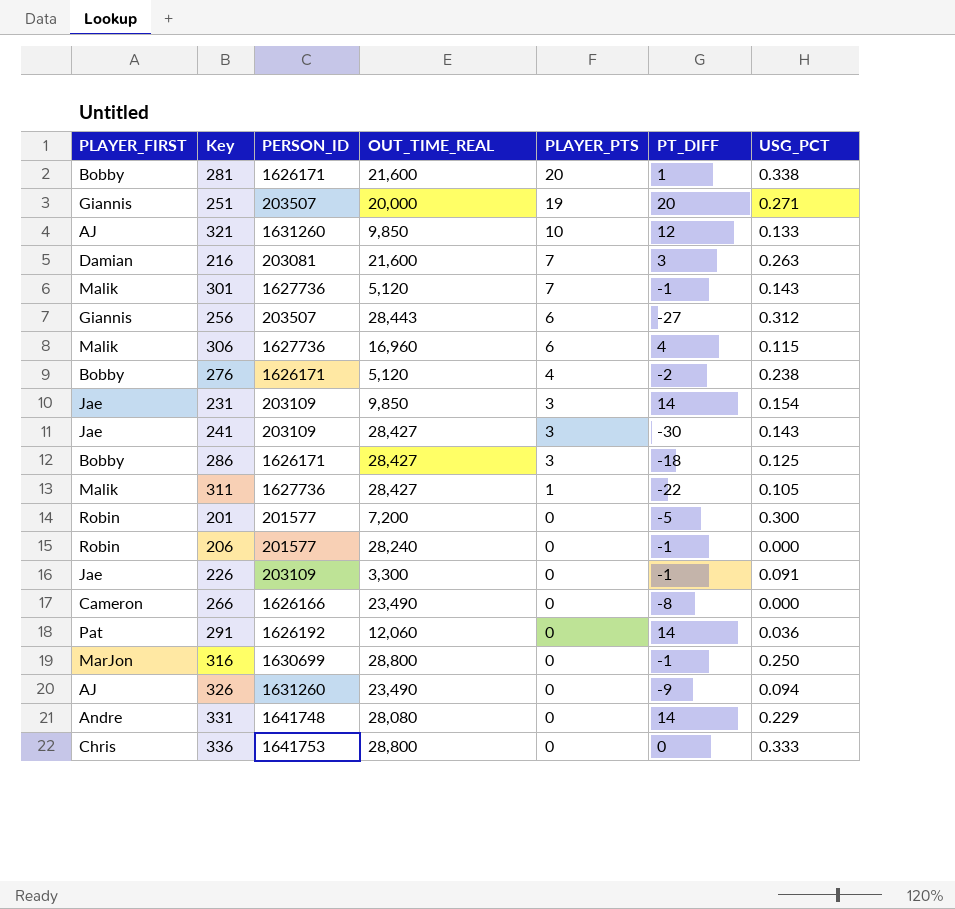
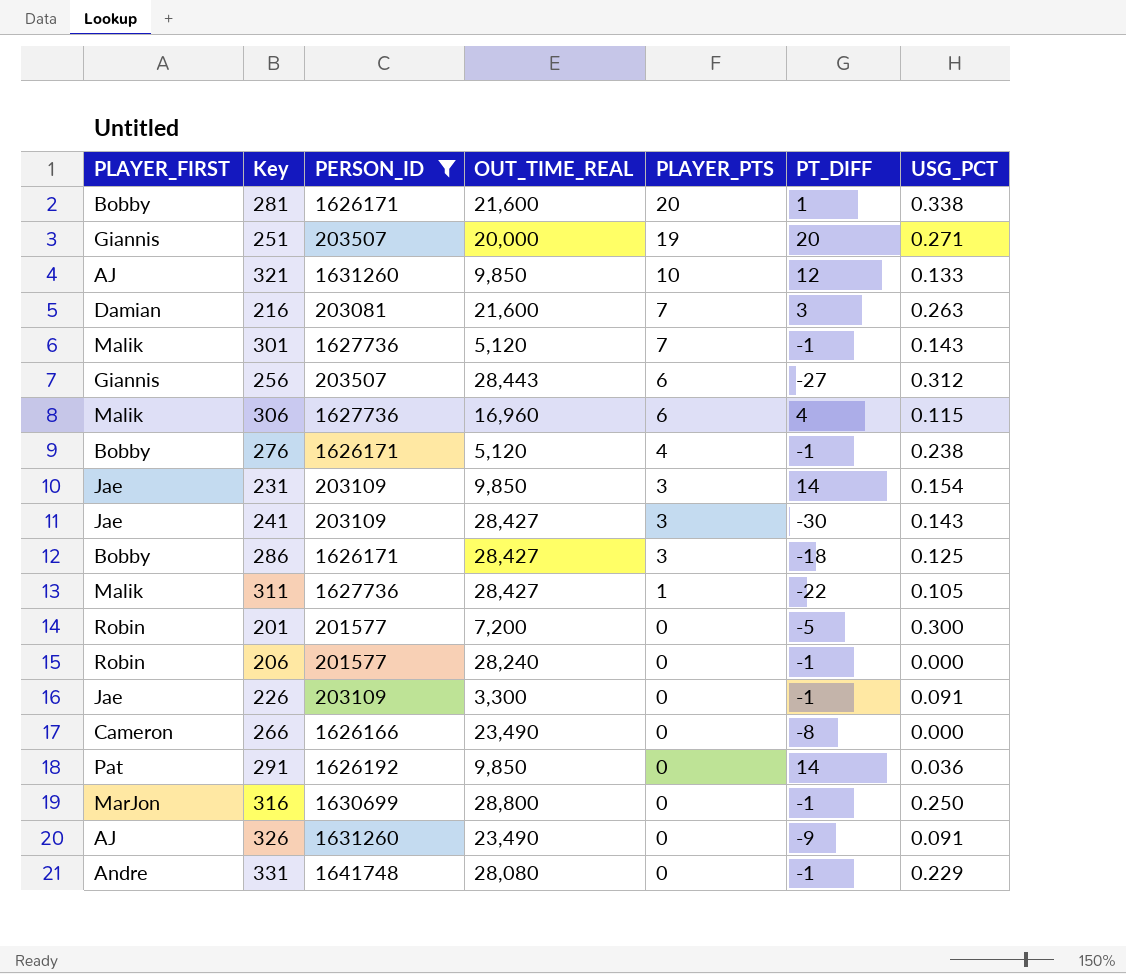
filter: none -> PERSON_ID != 1641753
276 | PT_DIFF: -2 -> -1
291 | OUT_TIME_REAL: 12,060 -> 9,850
326 | USG_PCT: 0.094 -> 0.091
331 | PT_DIFF: 14 -> -1

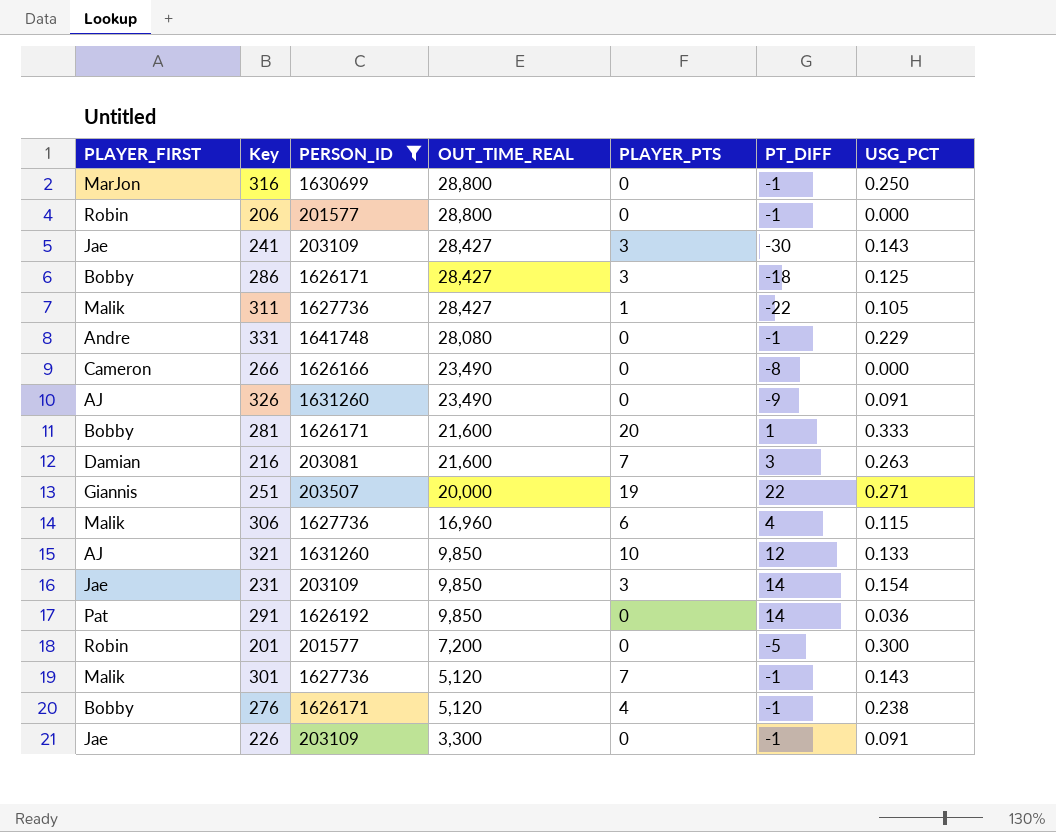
row order: PLAYER_PTS descending -> OUT_TIME_REAL descending
row 256: Giannis | 203507 | 28,443 | 6 | -27 | 0.312 -> none
206 | OUT_TIME_REAL: 28,240 -> 28,800
281 | USG_PCT: 0.338 -> 0.333
251 | PT_DIFF: 20 -> 22

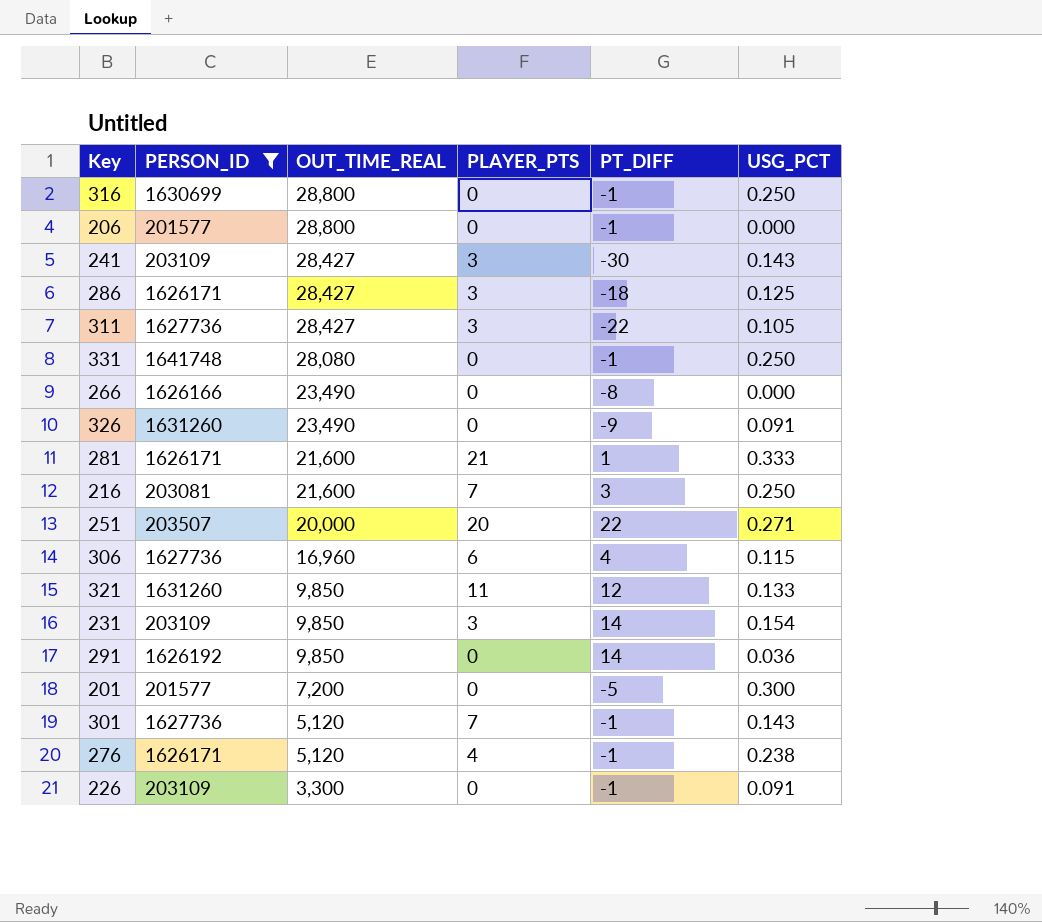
column PLAYER_FIRST | position: 1 -> none
311 | PLAYER_PTS: 1 -> 3
331 | USG_PCT: 0.229 -> 0.250
281 | PLAYER_PTS: 20 -> 21
216 | USG_PCT: 0.263 -> 0.250
251 | PLAYER_PTS: 19 -> 20
321 | PLAYER_PTS: 10 -> 11

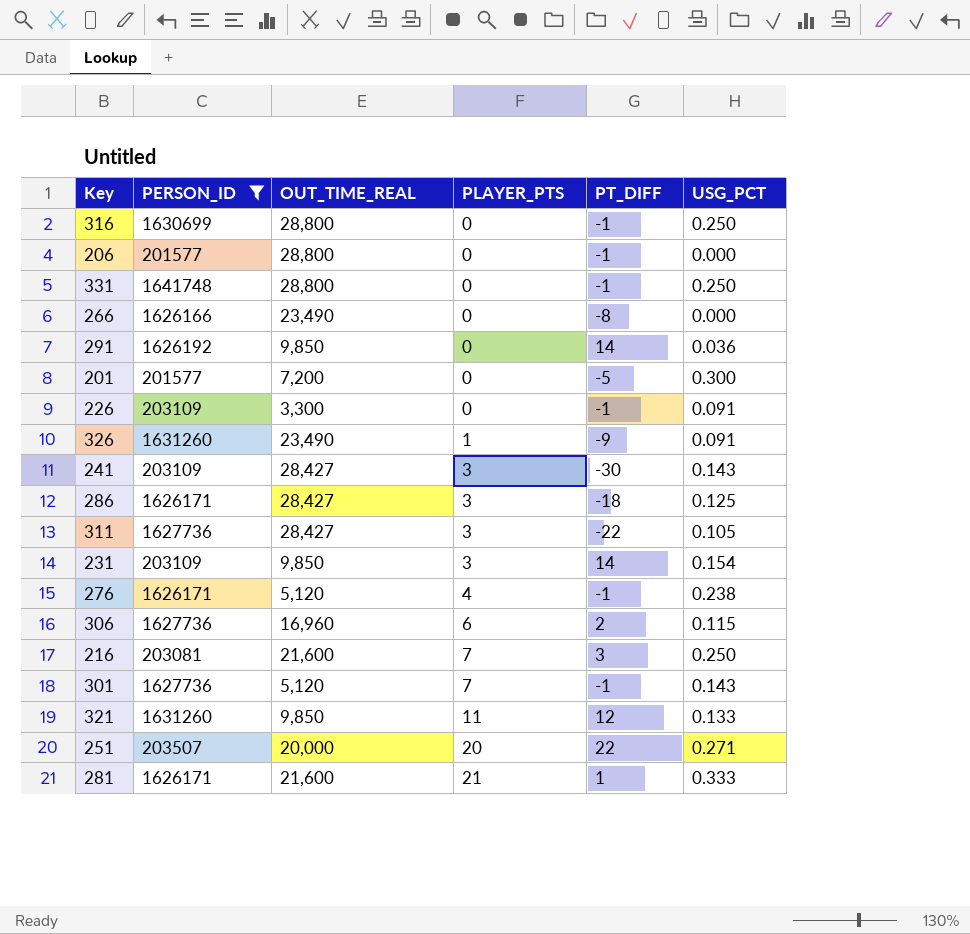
row order: OUT_TIME_REAL descending -> PLAYER_PTS ascending
331 | OUT_TIME_REAL: 28,080 -> 28,800
326 | PLAYER_PTS: 0 -> 1
306 | PT_DIFF: 4 -> 2

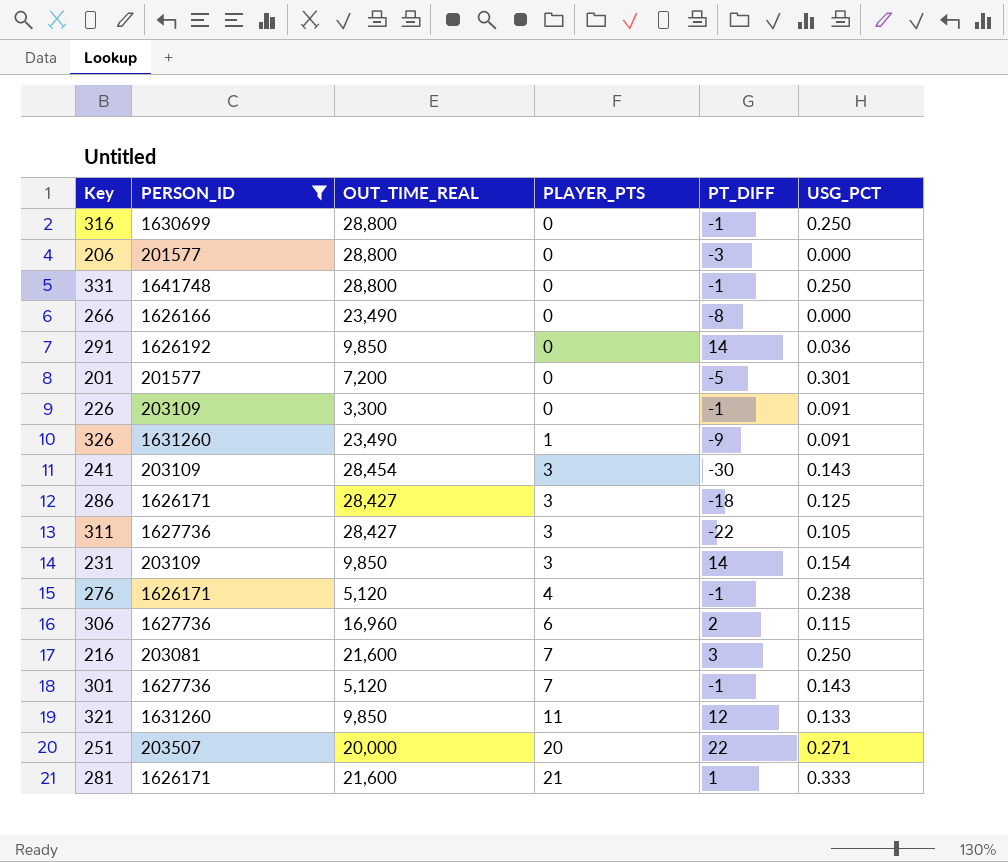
206 | PT_DIFF: -1 -> -3
201 | USG_PCT: 0.300 -> 0.301
241 | OUT_TIME_REAL: 28,427 -> 28,454

